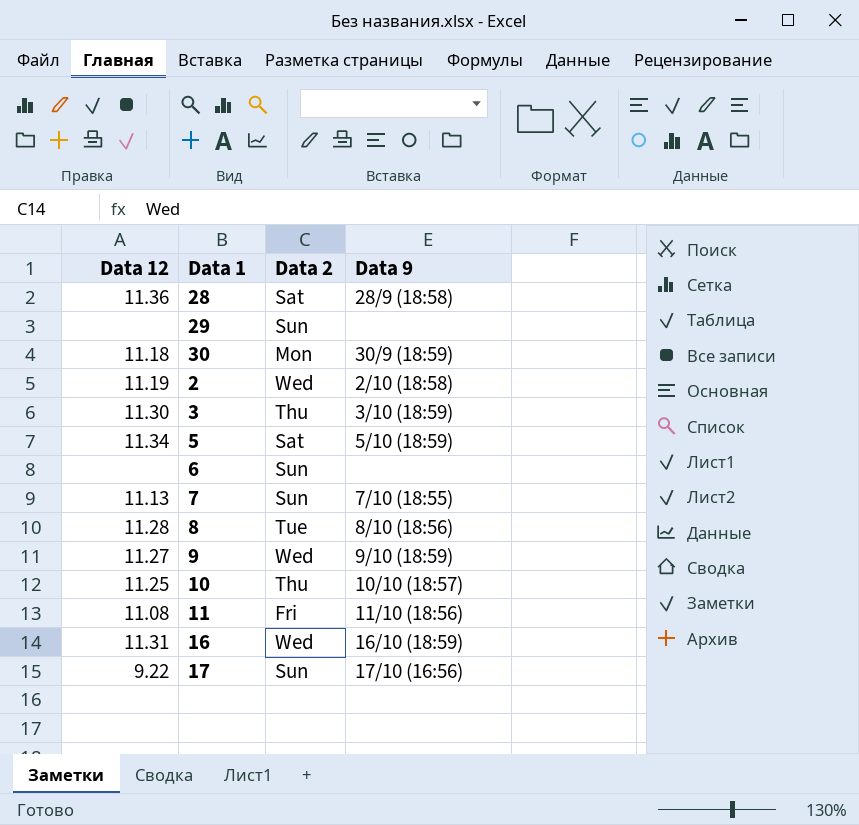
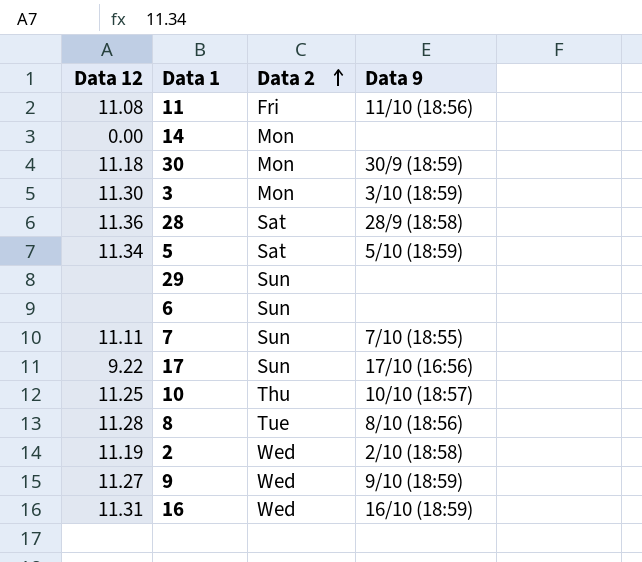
row order: none -> Data 2 ascending
row 14: none -> 0.00 | Mon | none
3 | Data 2: Thu -> Mon
7 | Data 12: 11.13 -> 11.11

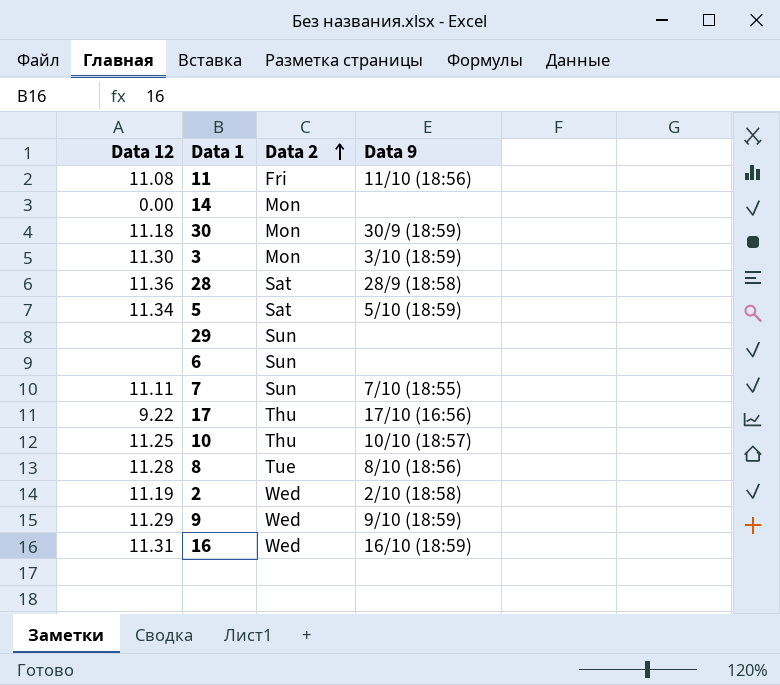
17 | Data 2: Sun -> Thu
9 | Data 12: 11.27 -> 11.29

